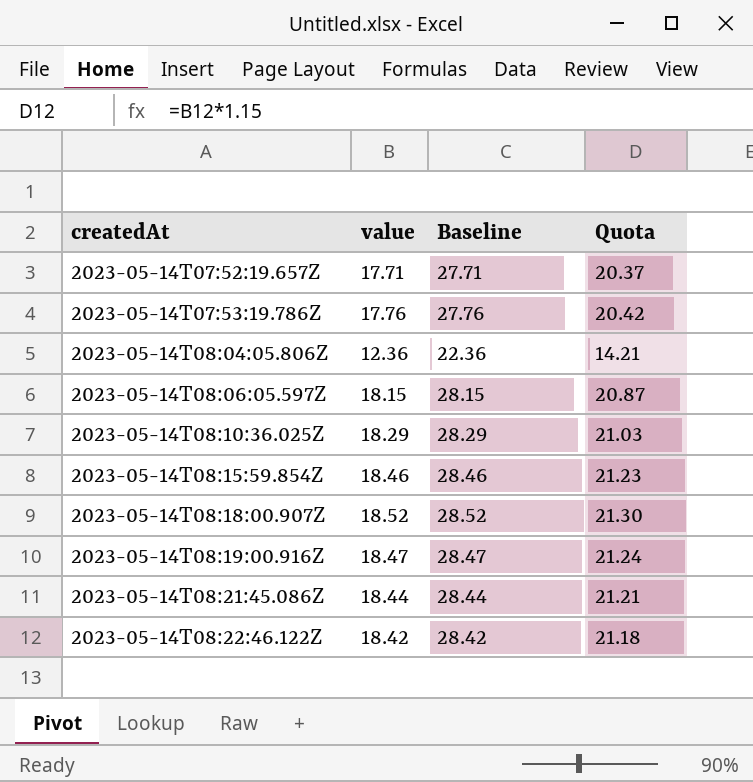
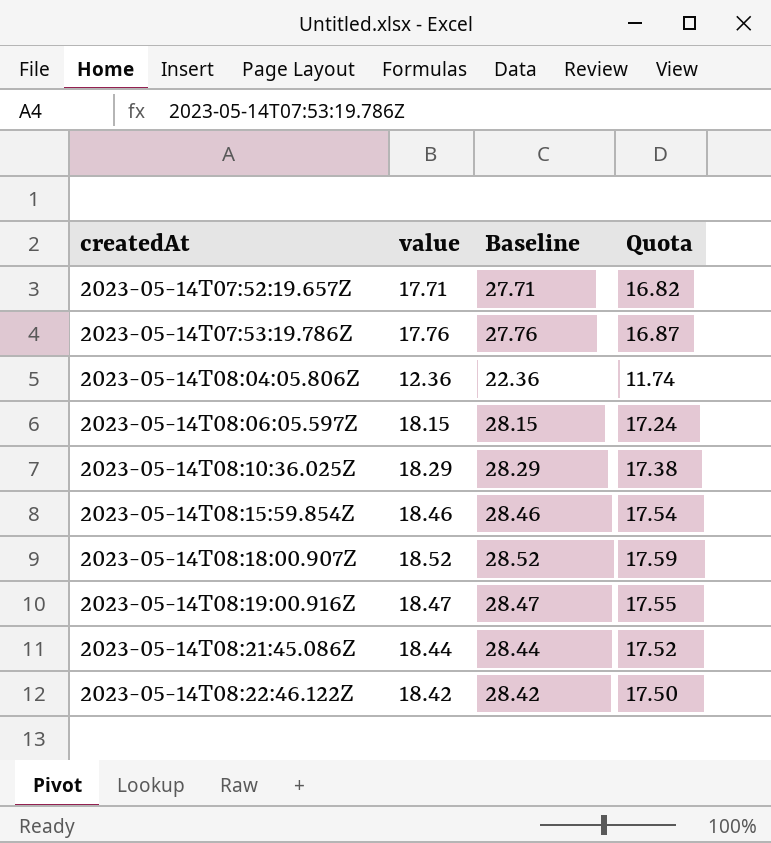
column Quota | formula: [value] * 1.15 -> [value] * 0.95

